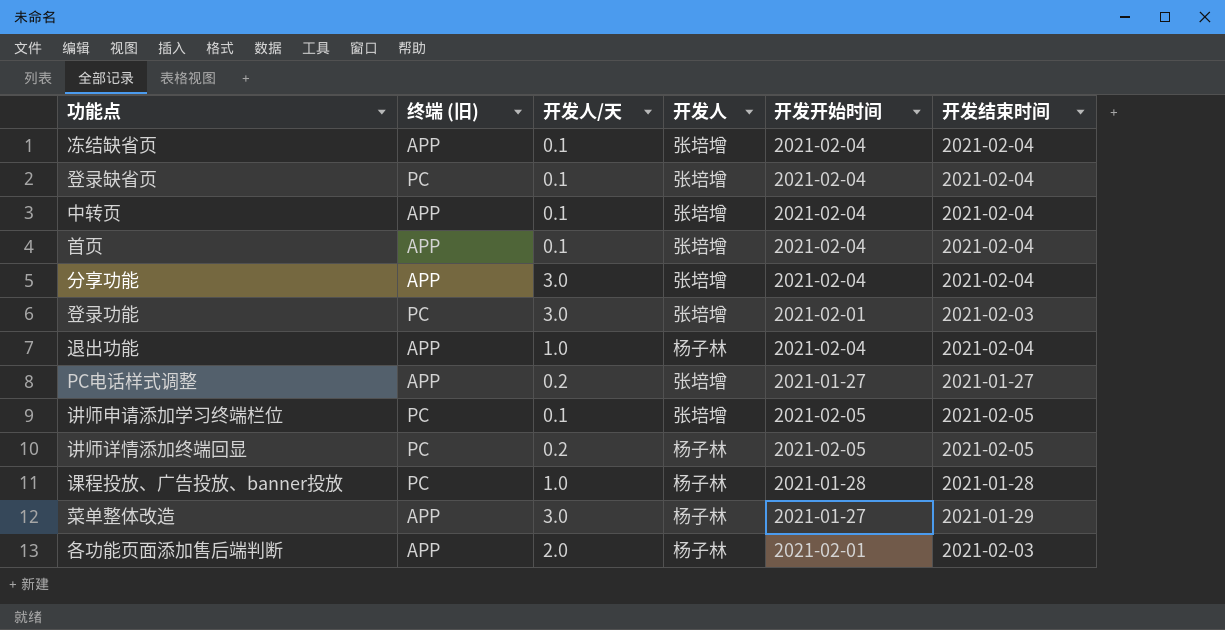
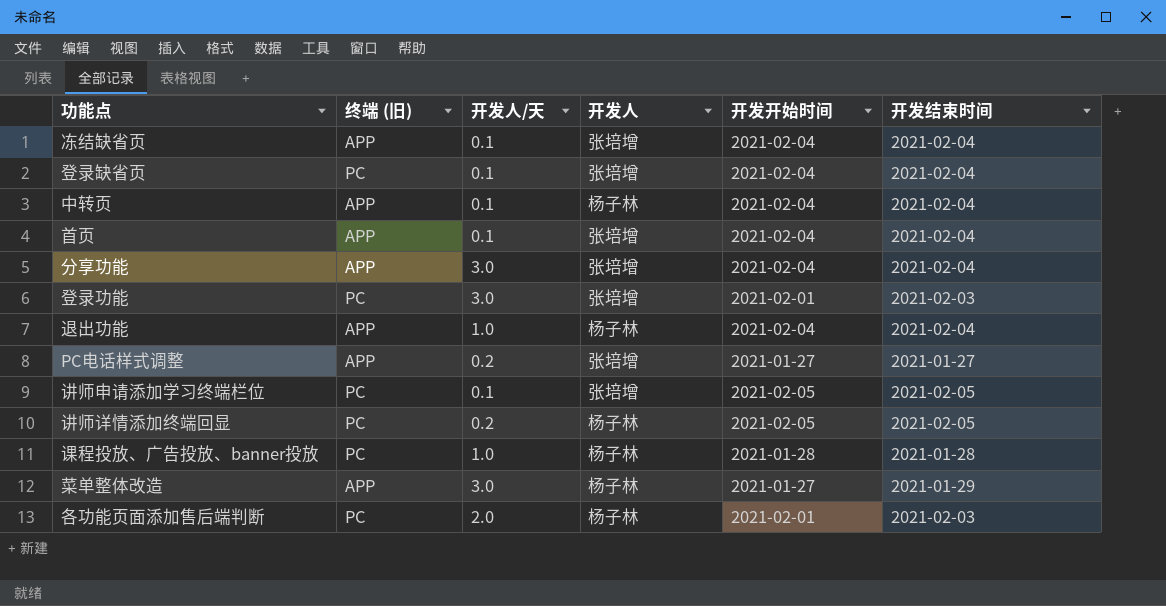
中转页 | 开发人: 张培增 -> 杨子林
各功能页面添加售后端判断 | 终端 (旧): APP -> PC

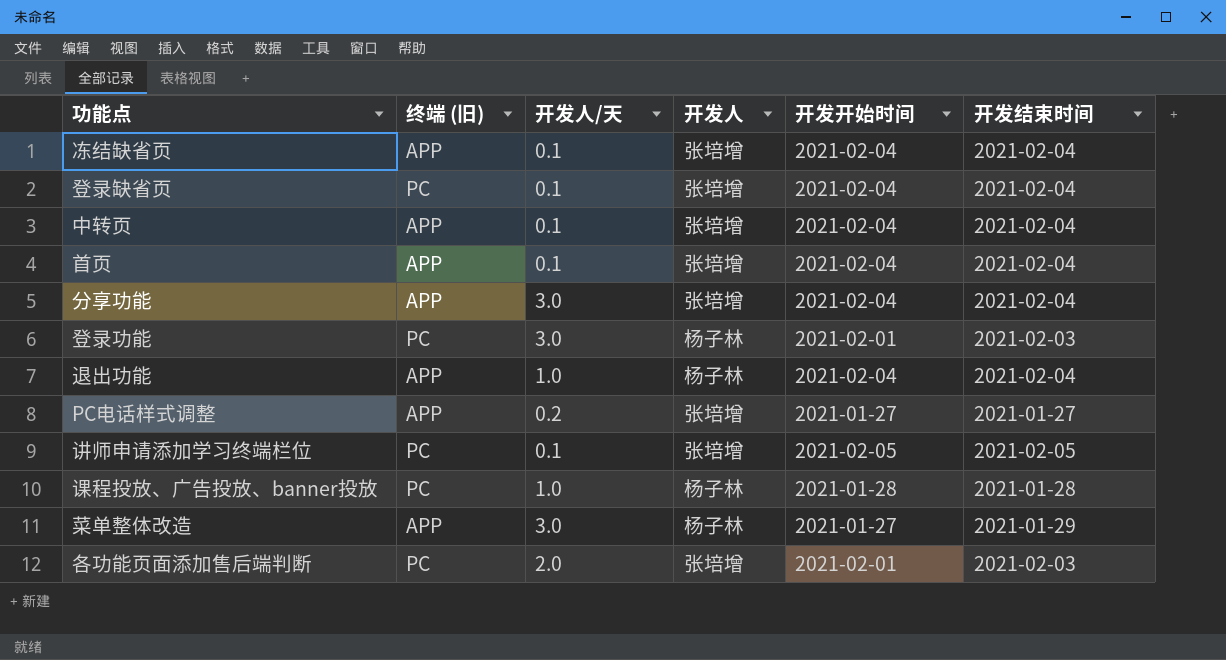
row 讲师详情添加终端回显: PC | 0.2 | 杨子林 | 2021-02-05 | 2021-02-05 -> none
中转页 | 开发人: 杨子林 -> 张培增
登录功能 | 开发人: 张培增 -> 杨子林
各功能页面添加售后端判断 | 开发人: 杨子林 -> 张培增

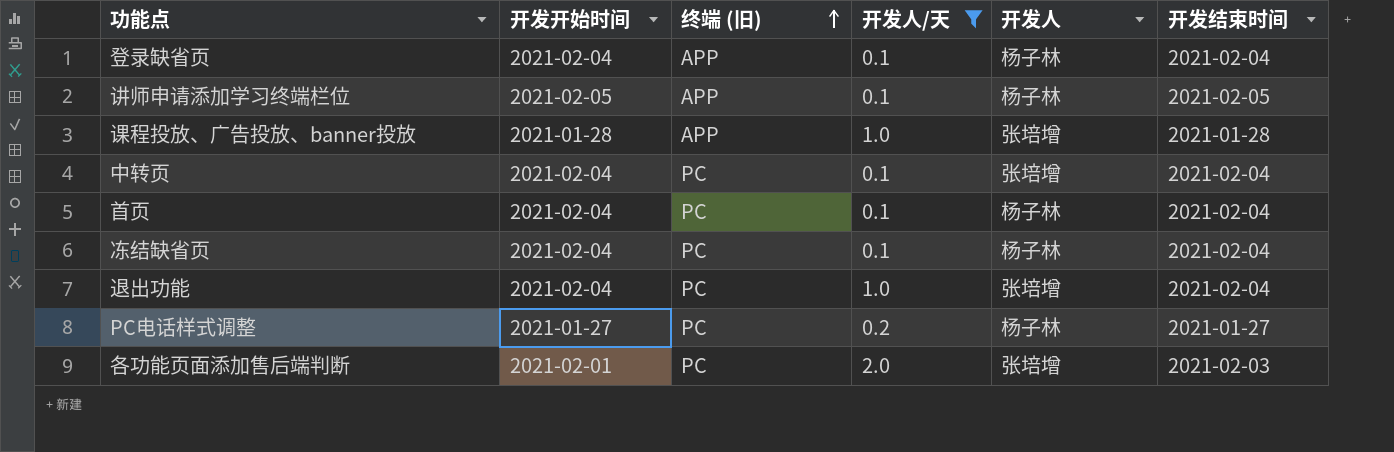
filter: none -> 开发人/天 != 3.0
row order: none -> 终端 (旧) ascending
column 开发开始时间 | position: 5 -> 2
登录缺省页 | 终端 (旧): PC -> APP
登录缺省页 | 开发人: 张培增 -> 杨子林
讲师申请添加学习终端栏位 | 终端 (旧): PC -> APP
讲师申请添加学习终端栏位 | 开发人: 张培增 -> 杨子林
课程投放、广告投放、banner投放 | 终端 (旧): PC -> APP
课程投放、广告投放、banner投放 | 开发人: 杨子林 -> 张培增
中转页 | 终端 (旧): APP -> PC
首页 | 终端 (旧): APP -> PC
首页 | 开发人: 张培增 -> 杨子林
冻结缺省页 | 终端 (旧): APP -> PC
冻结缺省页 | 开发人: 张培增 -> 杨子林
退出功能 | 终端 (旧): APP -> PC
退出功能 | 开发人: 杨子林 -> 张培增
PC电话样式调整 | 终端 (旧): APP -> PC
PC电话样式调整 | 开发人: 张培增 -> 杨子林

